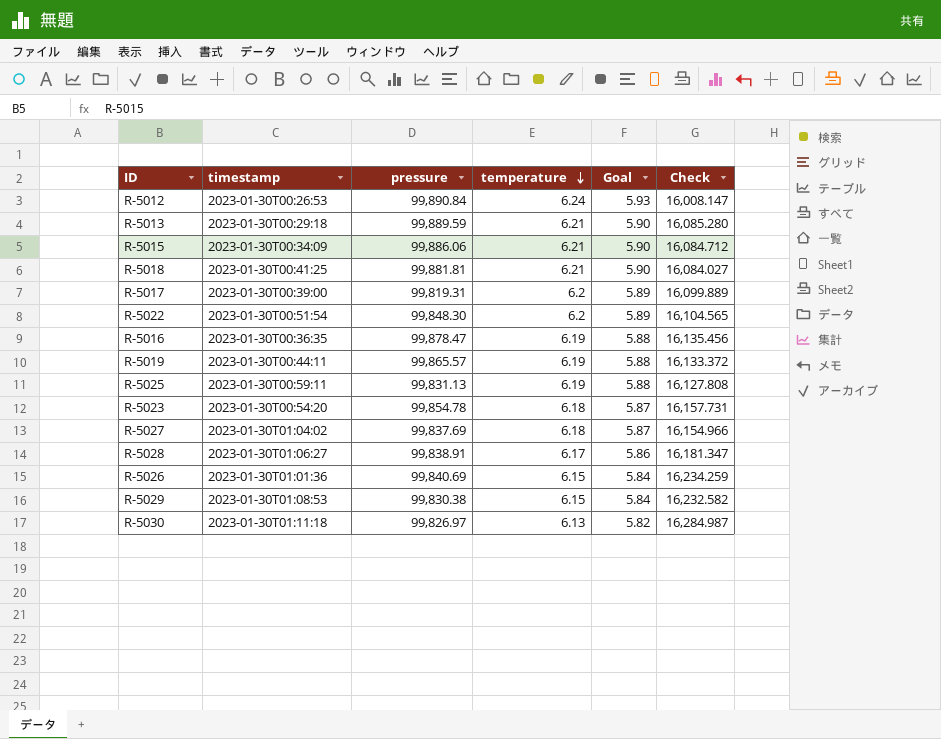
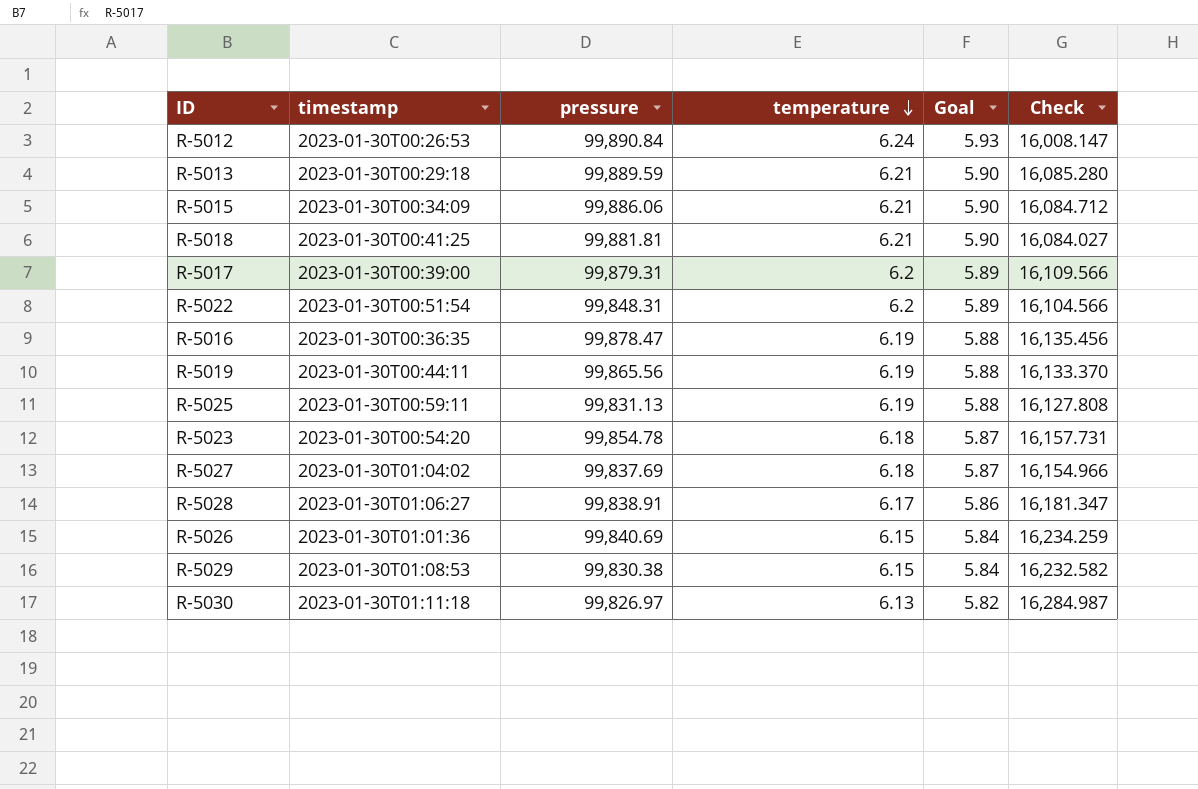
R-5017 | pressure: 99,819.31 -> 99,879.31
R-5017 | Check: 16,099.889 -> 16,109.566
R-5022 | pressure: 99,848.30 -> 99,848.31
R-5022 | Check: 16,104.565 -> 16,104.566
R-5019 | pressure: 99,865.57 -> 99,865.56
R-5019 | Check: 16,133.372 -> 16,133.370

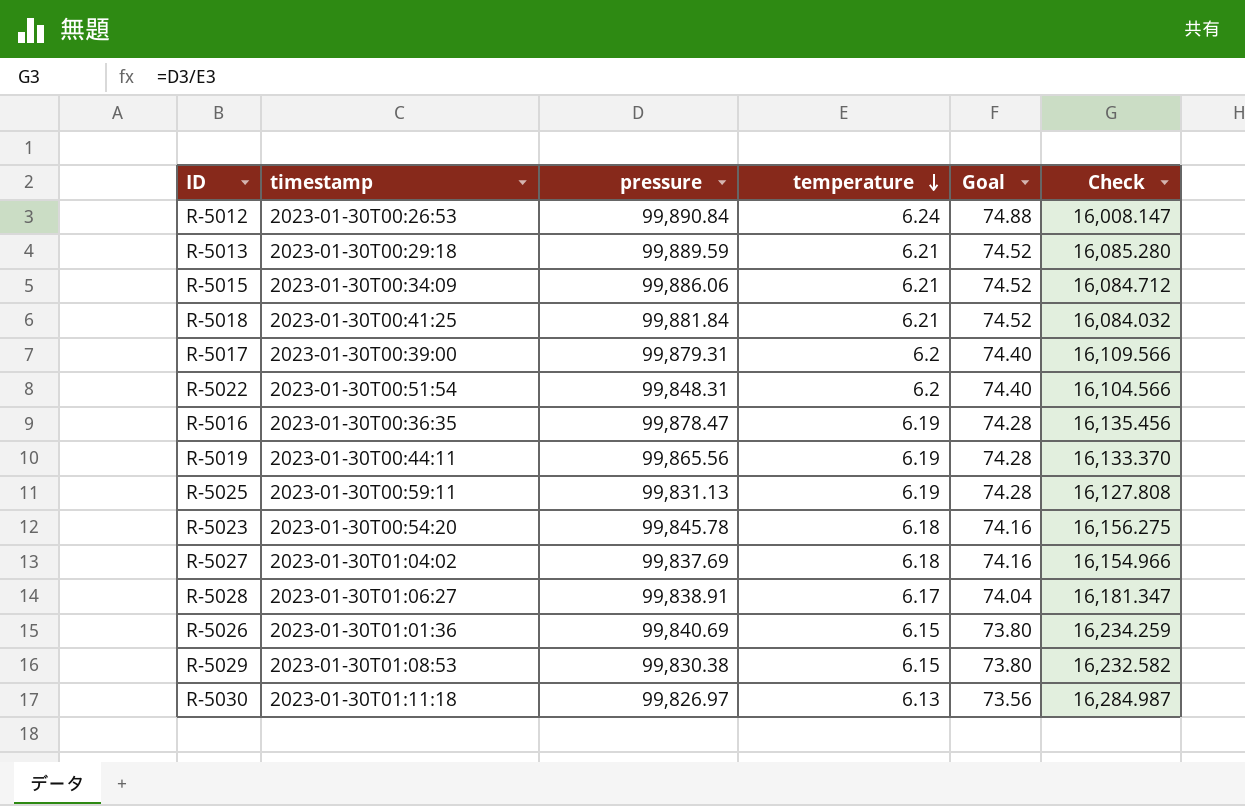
column Goal | formula: [temperature] * 0.95 -> [temperature] * 12
R-5018 | pressure: 99,881.81 -> 99,881.84
R-5018 | Check: 16,084.027 -> 16,084.032
R-5023 | pressure: 99,854.78 -> 99,845.78
R-5023 | Check: 16,157.731 -> 16,156.275

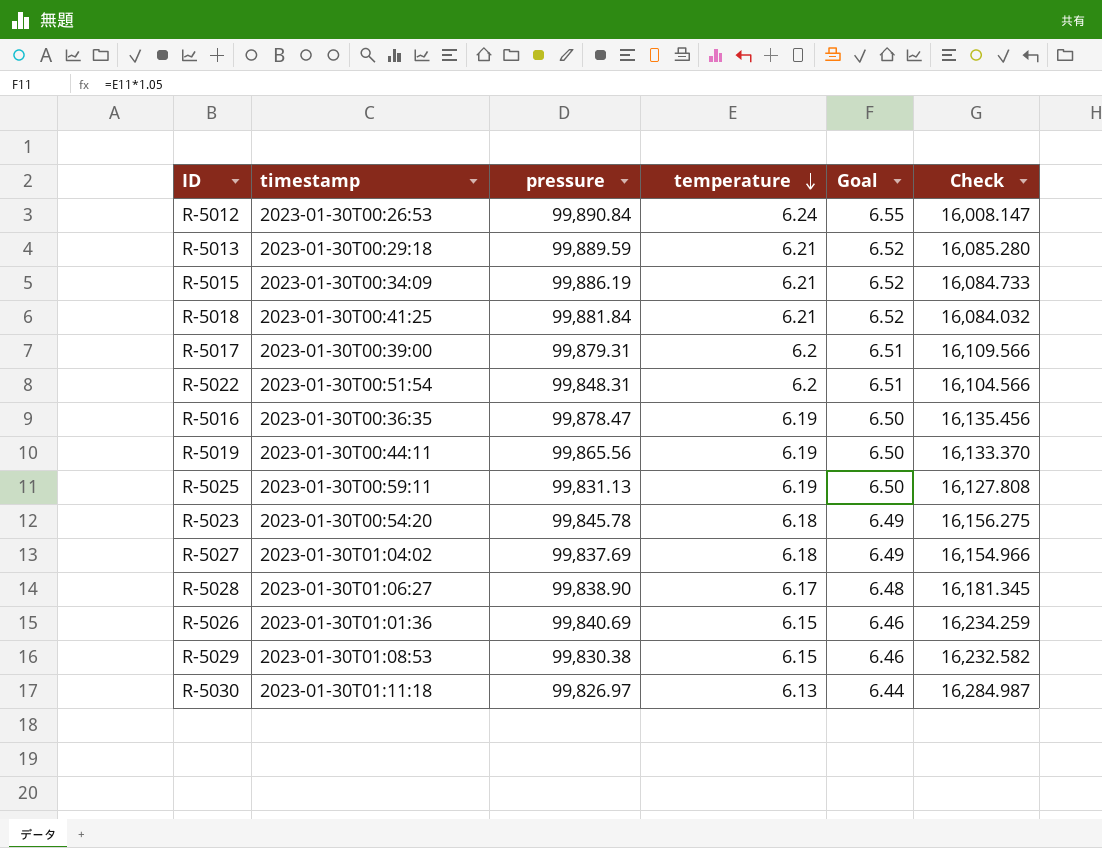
column Goal | formula: [temperature] * 12 -> [temperature] * 1.05
R-5015 | pressure: 99,886.06 -> 99,886.19
R-5015 | Check: 16,084.712 -> 16,084.733
R-5028 | pressure: 99,838.91 -> 99,838.90
R-5028 | Check: 16,181.347 -> 16,181.345

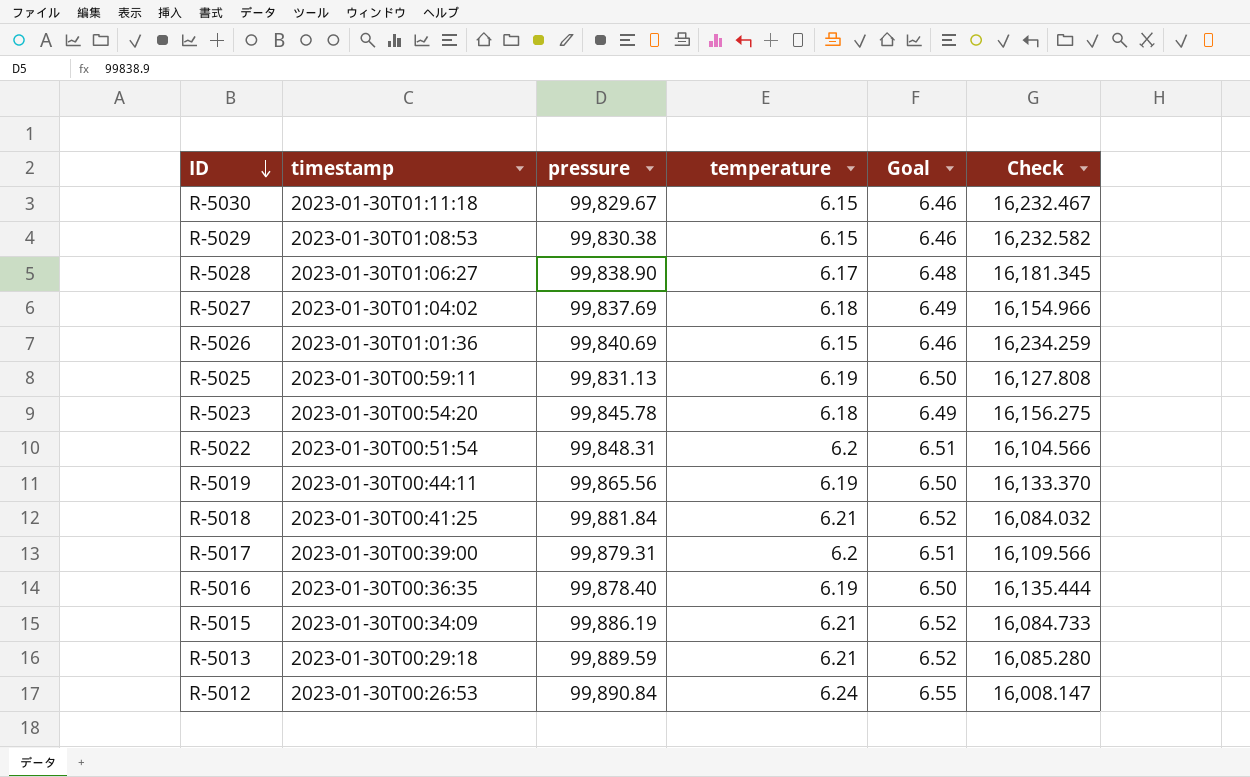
row order: temperature descending -> ID descending
R-5030 | pressure: 99,826.97 -> 99,829.67
R-5030 | temperature: 6.13 -> 6.15
R-5030 | Goal: 6.44 -> 6.46
R-5030 | Check: 16,284.987 -> 16,232.467
R-5016 | pressure: 99,878.47 -> 99,878.40
R-5016 | Check: 16,135.456 -> 16,135.444

